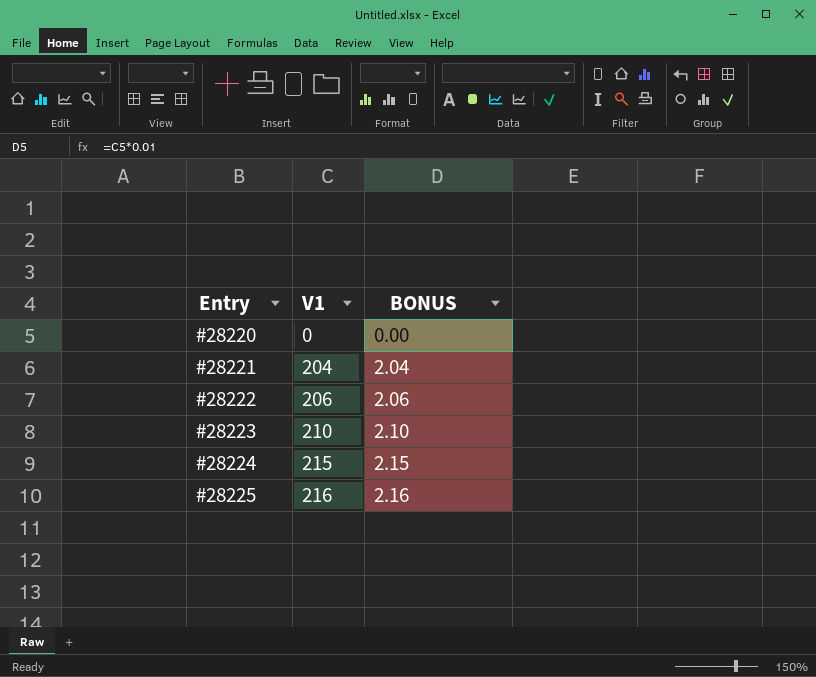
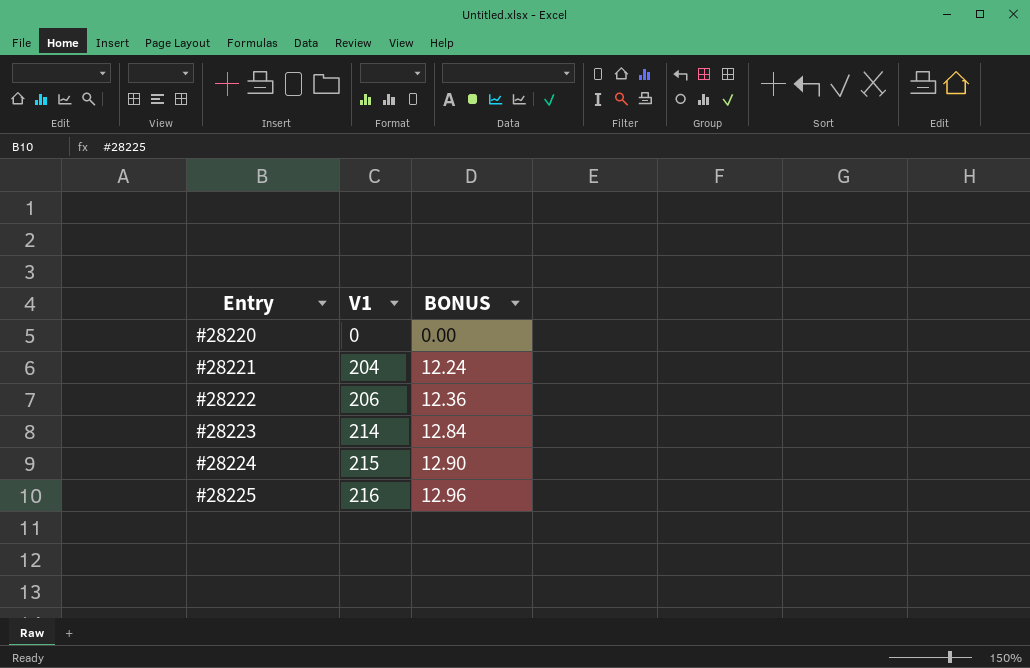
column BONUS | formula: [V1] * 0.01 -> [V1] * 0.06
#28223 | V1: 210 -> 214

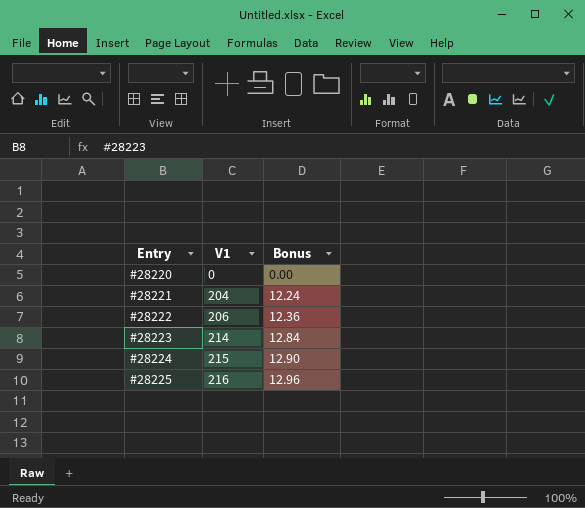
column name: BONUS -> Bonus

